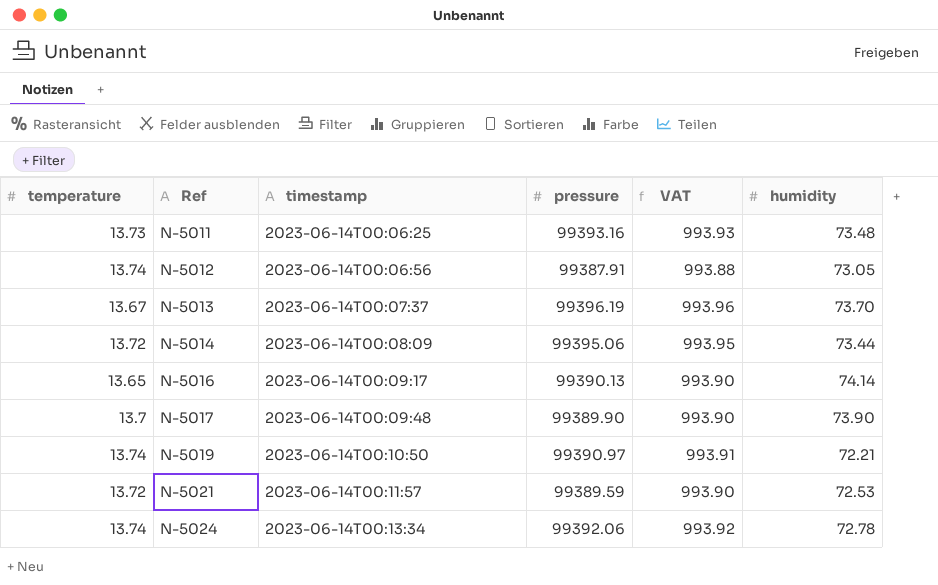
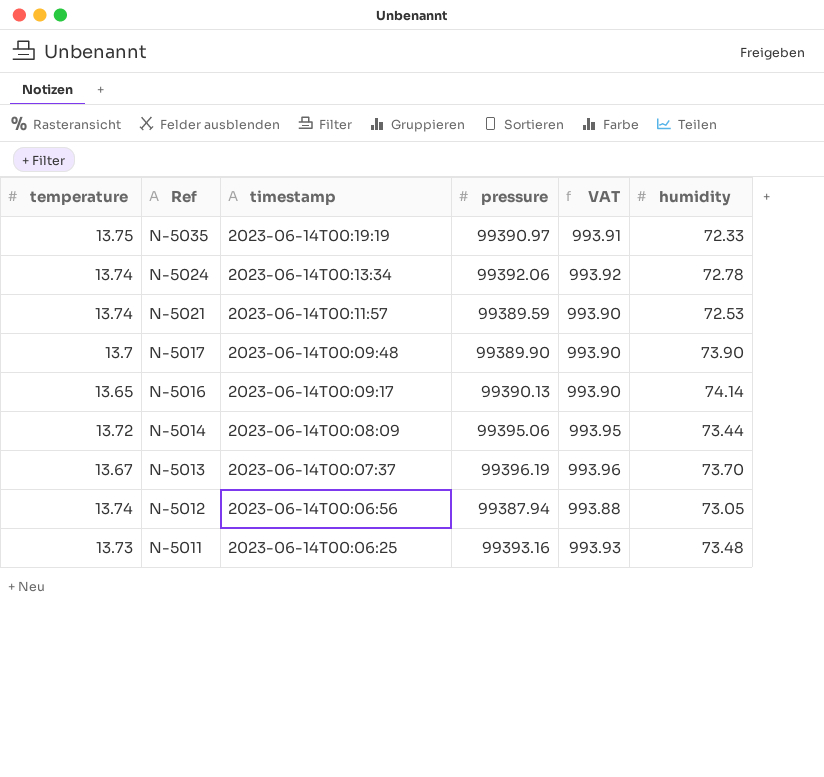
row order: Ref ascending -> Ref descending
row N-5019: 13.74 | 2023-06-14T00:10:50 | 99390.97 | 993.91 | 72.21 -> none
row N-5035: none -> 13.75 | 2023-06-14T00:19:19 | 99390.97 | 993.91 | 72.33
N-5021 | temperature: 13.72 -> 13.74
N-5012 | pressure: 99387.91 -> 99387.94

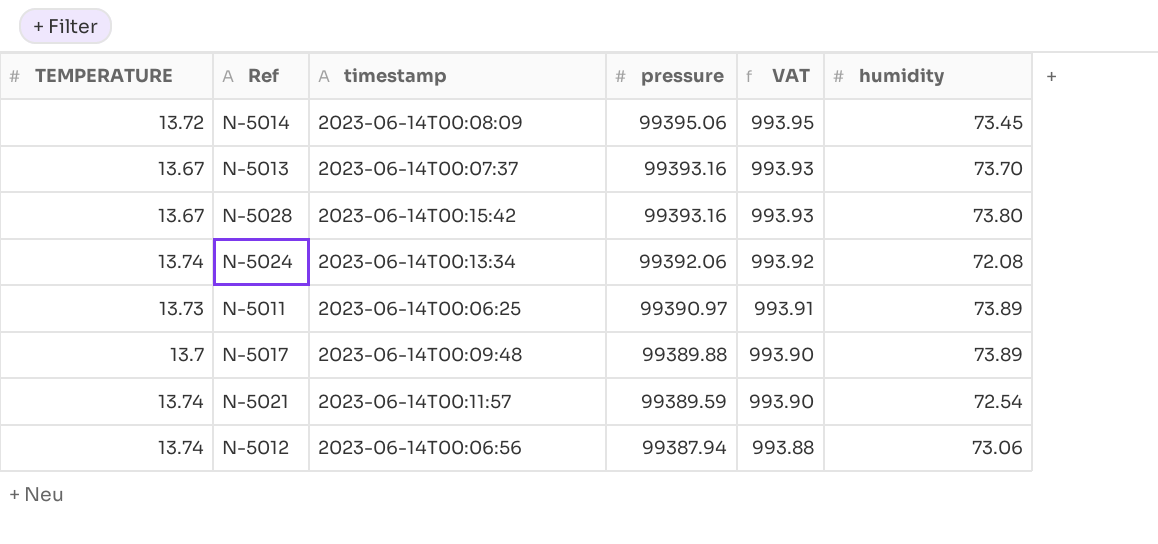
row order: Ref descending -> pressure descending
column name: temperature -> TEMPERATURE
row N-5035: 13.75 | 2023-06-14T00:19:19 | 99390.97 | 993.91 | 72.33 -> none
row N-5016: 13.65 | 2023-06-14T00:09:17 | 99390.13 | 993.90 | 74.14 -> none
N-5014 | humidity: 73.44 -> 73.45
N-5013 | pressure: 99396.19 -> 99393.16
N-5013 | VAT: 993.96 -> 993.93
row N-5028: none -> 13.67 | 2023-06-14T00:15:42 | 99393.16 | 993.93 | 73.80
N-5024 | humidity: 72.78 -> 72.08
N-5011 | pressure: 99393.16 -> 99390.97
N-5011 | VAT: 993.93 -> 993.91
N-5011 | humidity: 73.48 -> 73.89
N-5017 | pressure: 99389.90 -> 99389.88
N-5017 | humidity: 73.90 -> 73.89
N-5021 | humidity: 72.53 -> 72.54
N-5012 | humidity: 73.05 -> 73.06

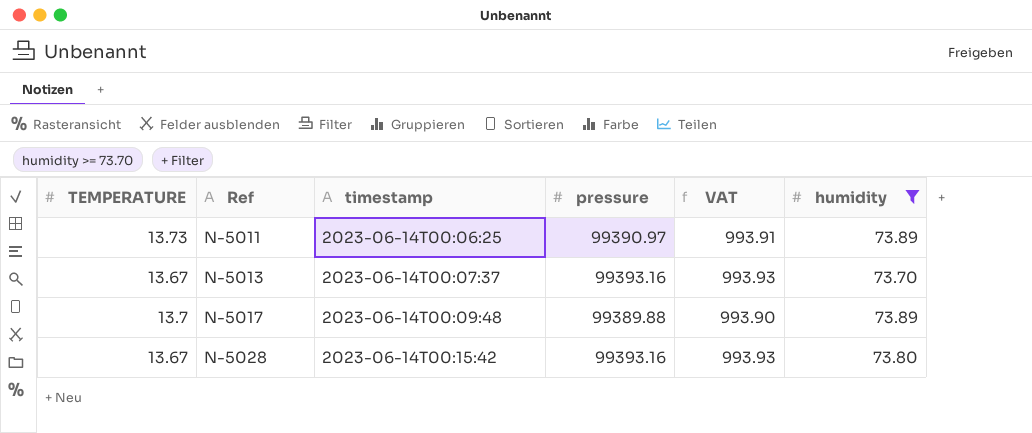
filter: none -> humidity >= 73.70
row order: pressure descending -> Ref ascending

